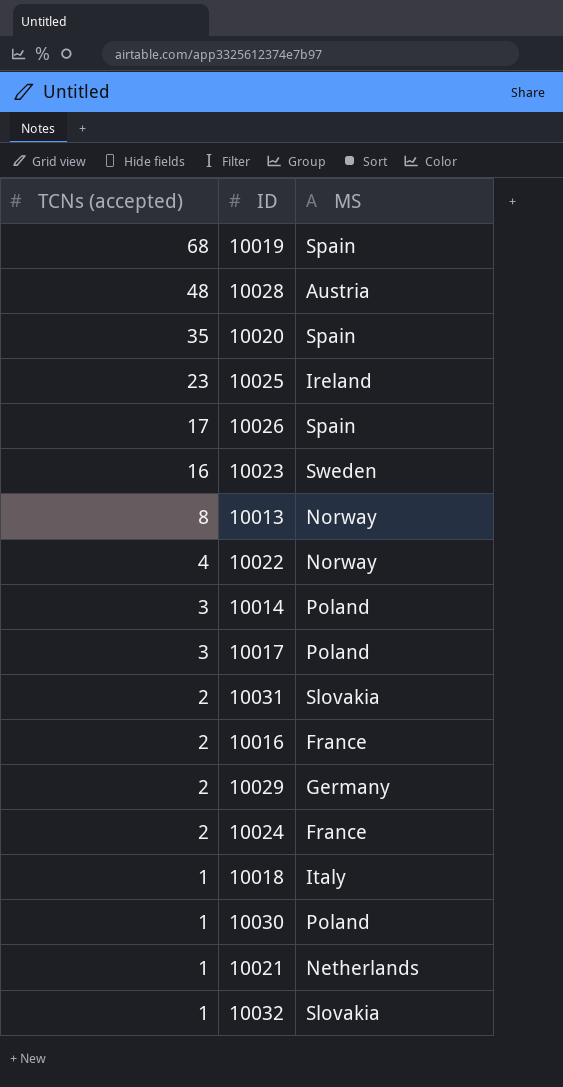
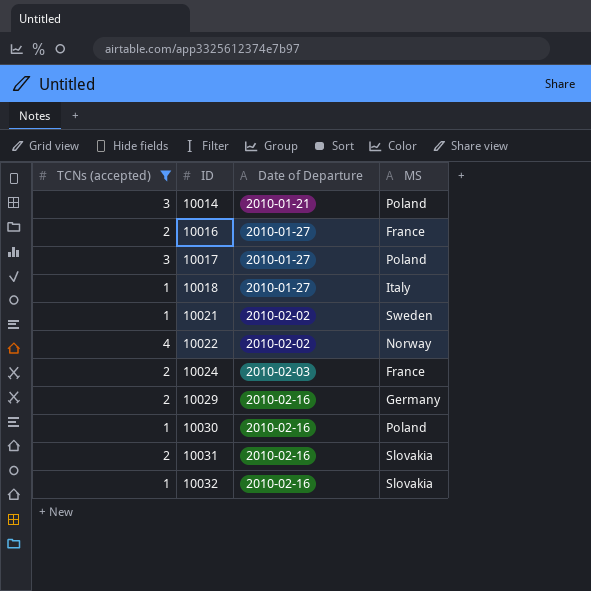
filter: none -> TCNs (accepted) <= 4
row order: TCNs (accepted) descending -> ID ascending
column Date of Departure | position: none -> 3
10021 | MS: Netherlands -> Sweden

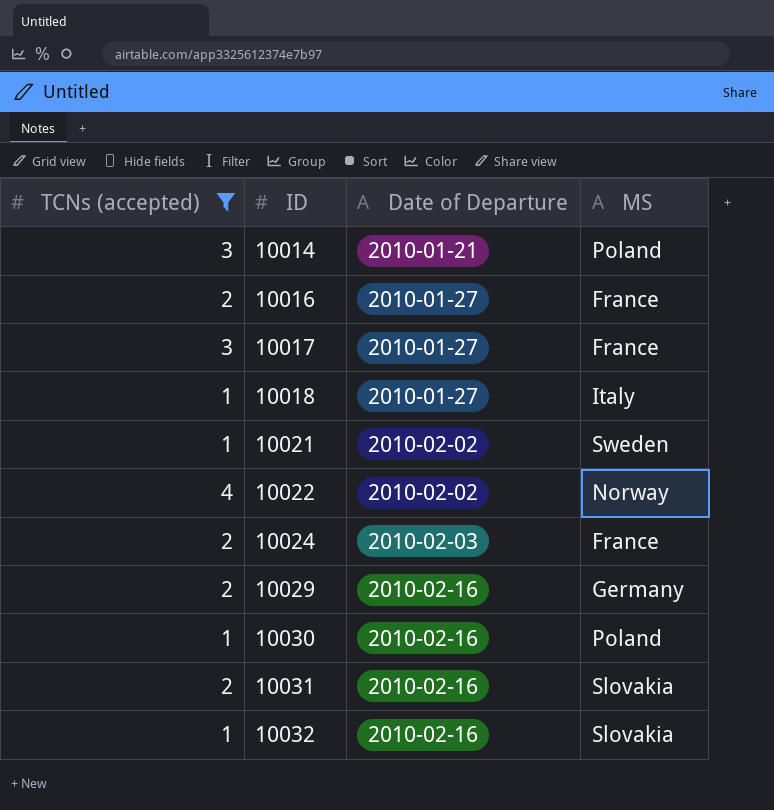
10017 | MS: Poland -> France

